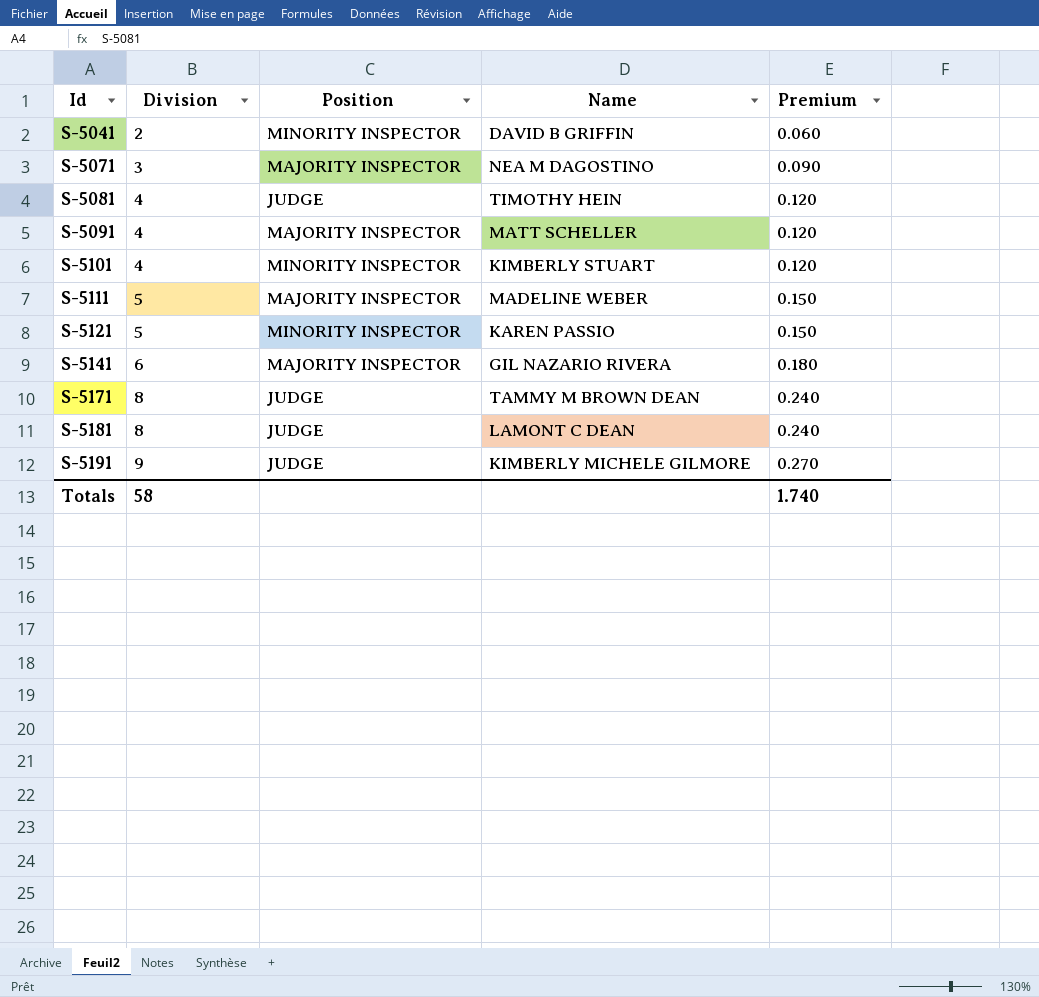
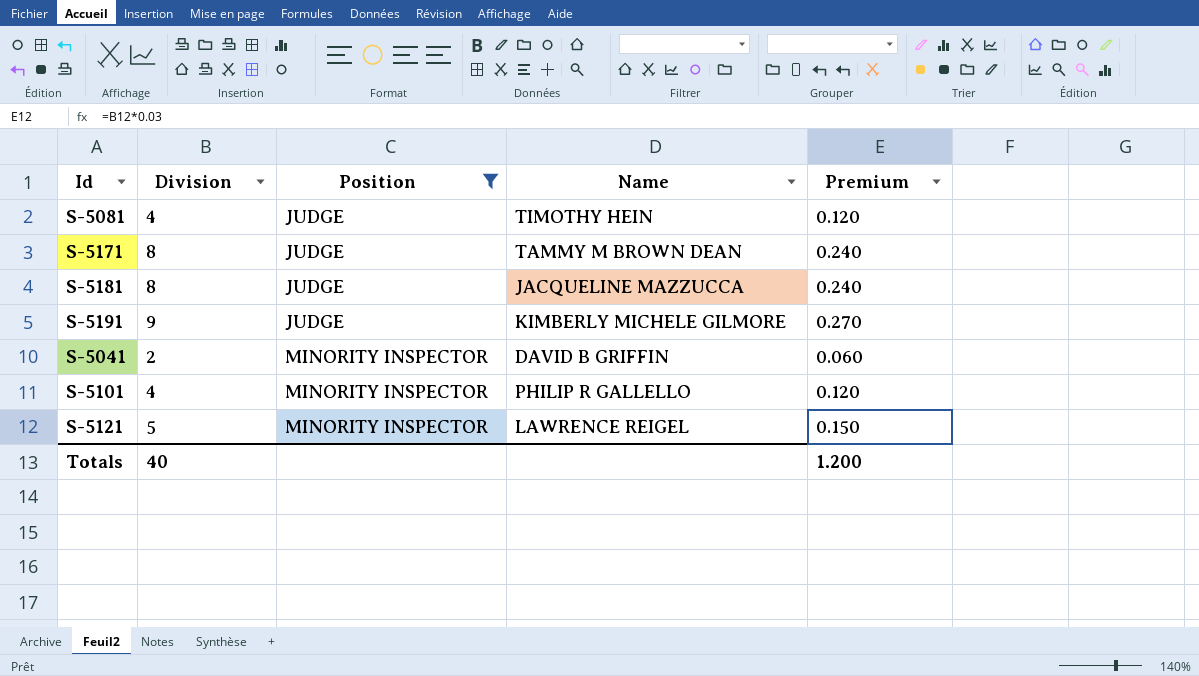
filter: none -> Position != MAJORITY INSPECTOR
row order: Id ascending -> Position ascending
S-5181 | Name: LAMONT C DEAN -> JACQUELINE MAZZUCCA
S-5101 | Name: KIMBERLY STUART -> PHILIP R GALLELLO
S-5121 | Name: KAREN PASSIO -> LAWRENCE REIGEL
Totals | Division: 58 -> 40
Totals | Premium: 1.740 -> 1.200

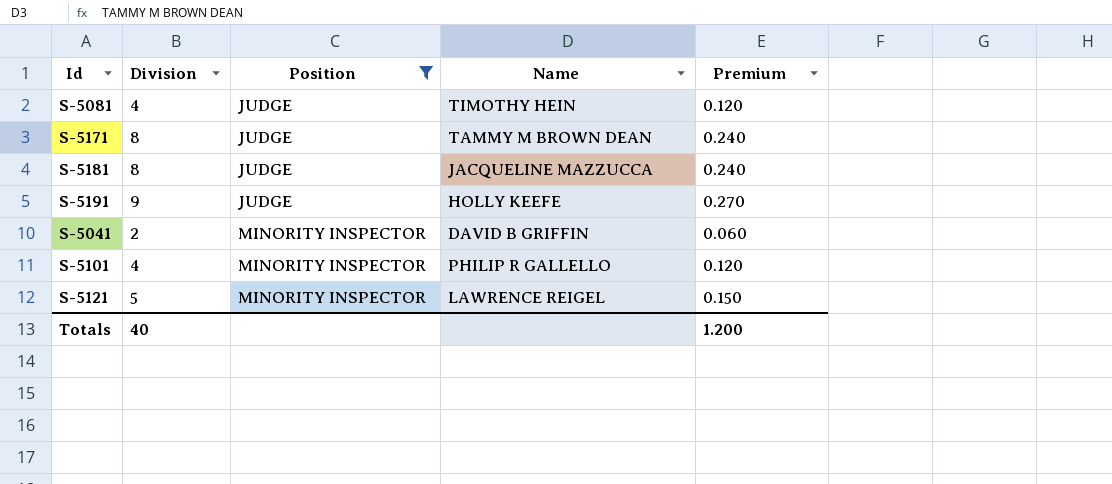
S-5191 | Name: KIMBERLY MICHELE GILMORE -> HOLLY KEEFE

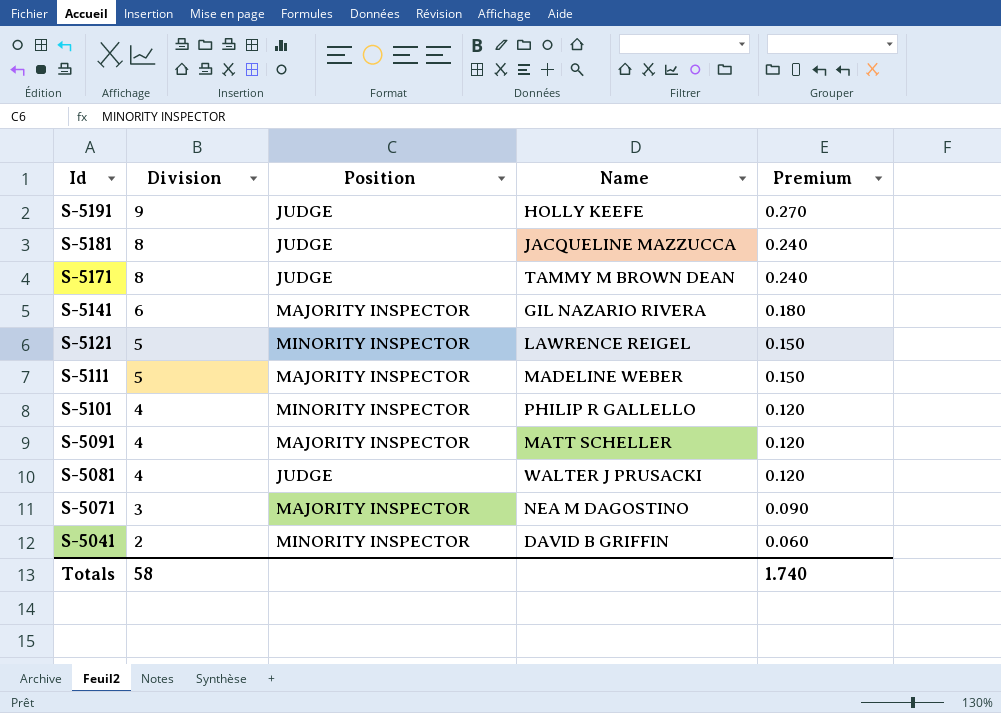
filter: Position != MAJORITY INSPECTOR -> none
row order: Position ascending -> Id descending
S-5081 | Name: TIMOTHY HEIN -> WALTER J PRUSACKI
Totals | Division: 40 -> 58
Totals | Premium: 1.200 -> 1.740

